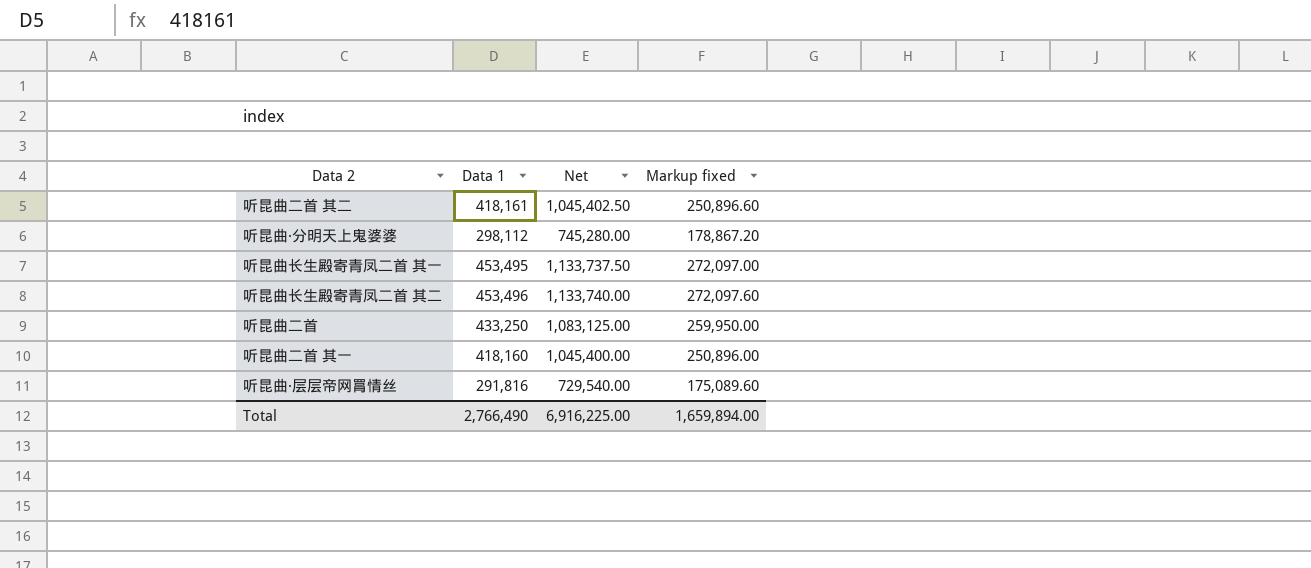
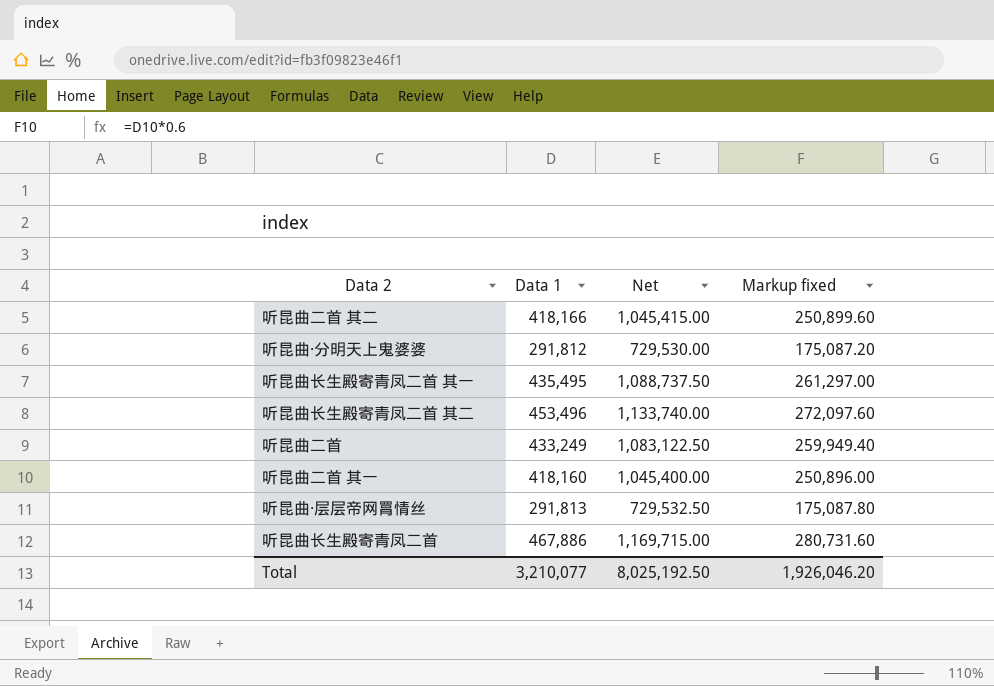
听昆曲二首 其二 | Data 1: 418,161 -> 418,166
听昆曲二首 其二 | Net: 1,045,402.50 -> 1,045,415.00
听昆曲二首 其二 | Markup fixed: 250,896.60 -> 250,899.60
听昆曲·分明天上鬼婆婆 | Data 1: 298,112 -> 291,812
听昆曲·分明天上鬼婆婆 | Net: 745,280.00 -> 729,530.00
听昆曲·分明天上鬼婆婆 | Markup fixed: 178,867.20 -> 175,087.20
听昆曲长生殿寄青凤二首 其一 | Data 1: 453,495 -> 435,495
听昆曲长生殿寄青凤二首 其一 | Net: 1,133,737.50 -> 1,088,737.50
听昆曲长生殿寄青凤二首 其一 | Markup fixed: 272,097.00 -> 261,297.00
听昆曲二首 | Data 1: 433,250 -> 433,249
听昆曲二首 | Net: 1,083,125.00 -> 1,083,122.50
听昆曲二首 | Markup fixed: 259,950.00 -> 259,949.40
听昆曲·层层帝网罥情丝 | Data 1: 291,816 -> 291,813
听昆曲·层层帝网罥情丝 | Net: 729,540.00 -> 729,532.50
听昆曲·层层帝网罥情丝 | Markup fixed: 175,089.60 -> 175,087.80
row 听昆曲长生殿寄青凤二首: none -> 467,886 | 1,169,715.00 | 280,731.60
Total | Data 1: 2,766,490 -> 3,210,077
Total | Net: 6,916,225.00 -> 8,025,192.50
Total | Markup fixed: 1,659,894.00 -> 1,926,046.20

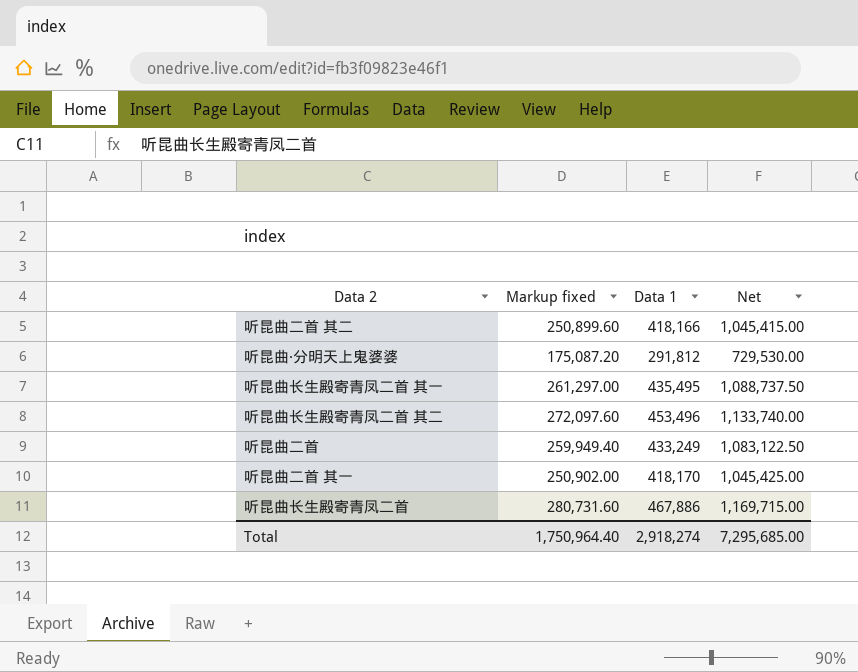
column Markup fixed | position: 4 -> 2
row 听昆曲·层层帝网罥情丝: 291,813 | 729,532.50 | 175,087.80 -> none
听昆曲二首 其一 | Markup fixed: 250,896.00 -> 250,902.00
听昆曲二首 其一 | Data 1: 418,160 -> 418,170
听昆曲二首 其一 | Net: 1,045,400.00 -> 1,045,425.00
Total | Markup fixed: 1,926,046.20 -> 1,750,964.40
Total | Data 1: 3,210,077 -> 2,918,274
Total | Net: 8,025,192.50 -> 7,295,685.00

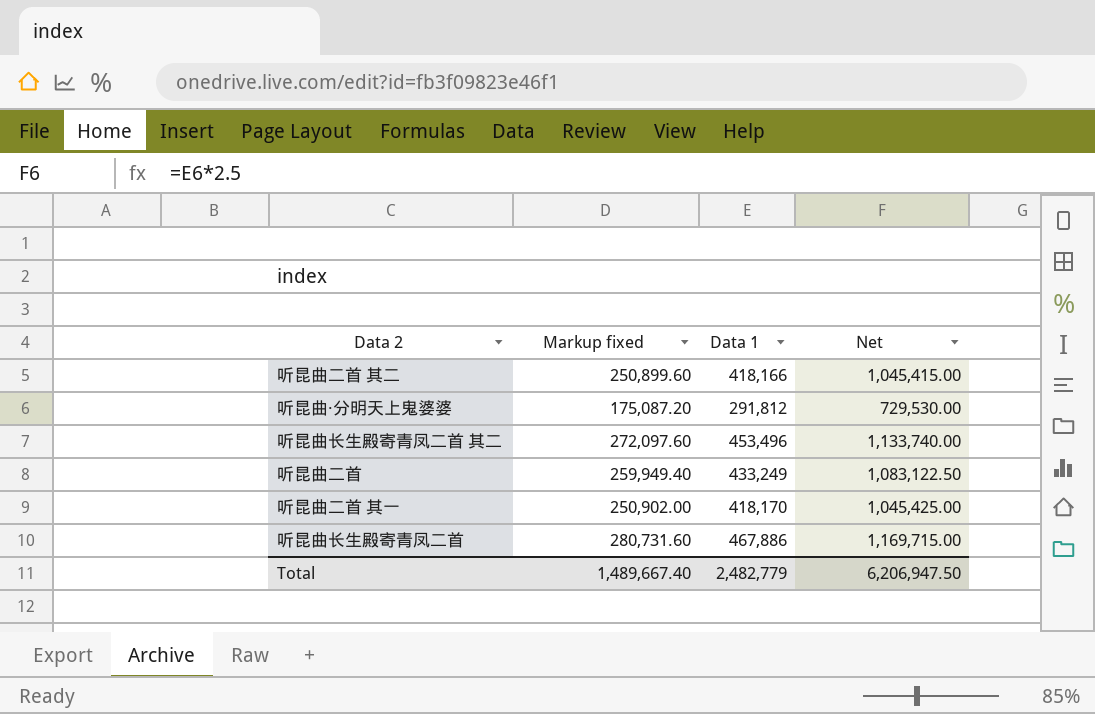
row 听昆曲长生殿寄青凤二首 其一: 261,297.00 | 435,495 | 1,088,737.50 -> none
Total | Markup fixed: 1,750,964.40 -> 1,489,667.40
Total | Data 1: 2,918,274 -> 2,482,779
Total | Net: 7,295,685.00 -> 6,206,947.50

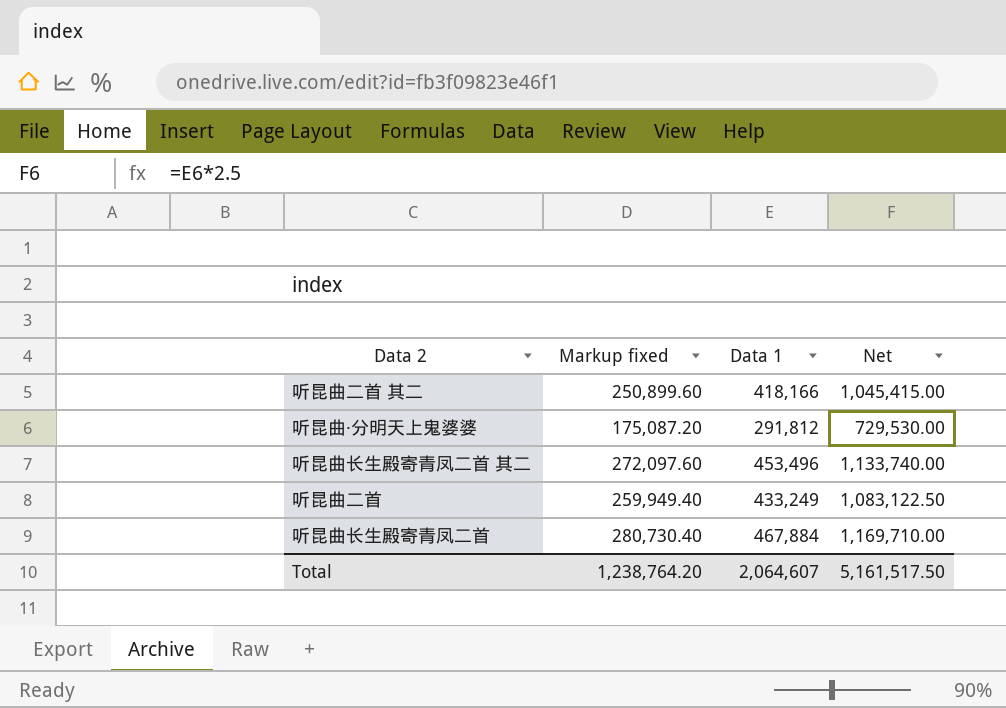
row 听昆曲二首 其一: 250,902.00 | 418,170 | 1,045,425.00 -> none
听昆曲长生殿寄青凤二首 | Markup fixed: 280,731.60 -> 280,730.40
听昆曲长生殿寄青凤二首 | Data 1: 467,886 -> 467,884
听昆曲长生殿寄青凤二首 | Net: 1,169,715.00 -> 1,169,710.00
Total | Markup fixed: 1,489,667.40 -> 1,238,764.20
Total | Data 1: 2,482,779 -> 2,064,607
Total | Net: 6,206,947.50 -> 5,161,517.50

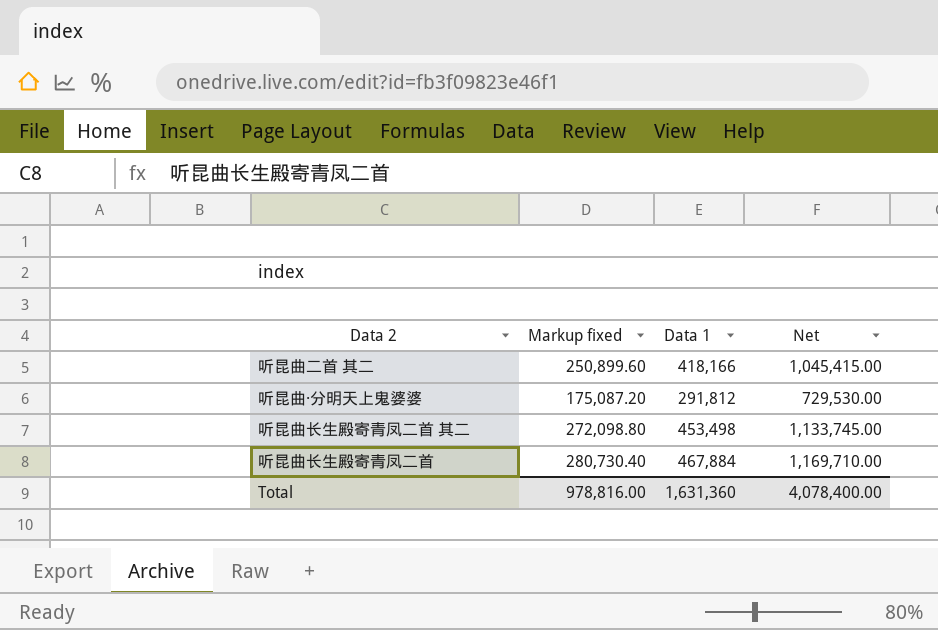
row 听昆曲二首: 259,949.40 | 433,249 | 1,083,122.50 -> none
听昆曲长生殿寄青凤二首 其二 | Markup fixed: 272,097.60 -> 272,098.80
听昆曲长生殿寄青凤二首 其二 | Data 1: 453,496 -> 453,498
听昆曲长生殿寄青凤二首 其二 | Net: 1,133,740.00 -> 1,133,745.00
Total | Markup fixed: 1,238,764.20 -> 978,816.00
Total | Data 1: 2,064,607 -> 1,631,360
Total | Net: 5,161,517.50 -> 4,078,400.00

